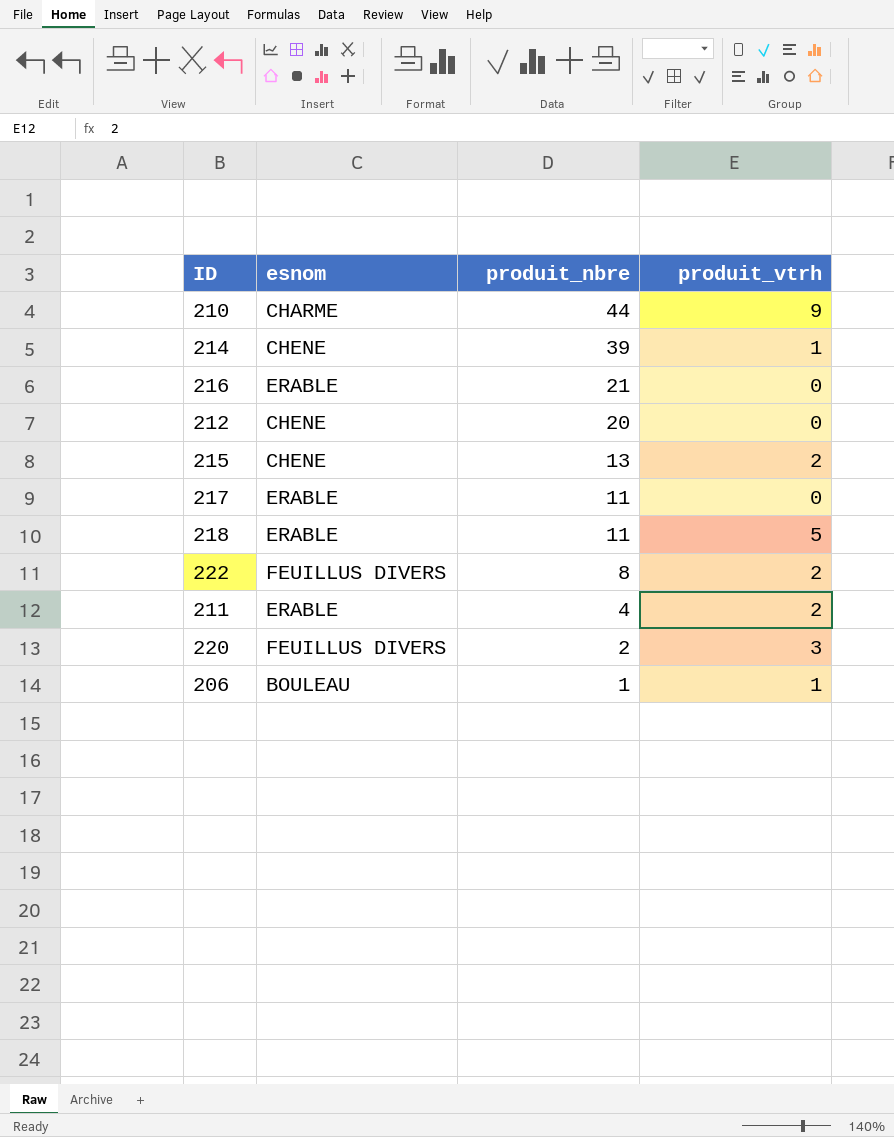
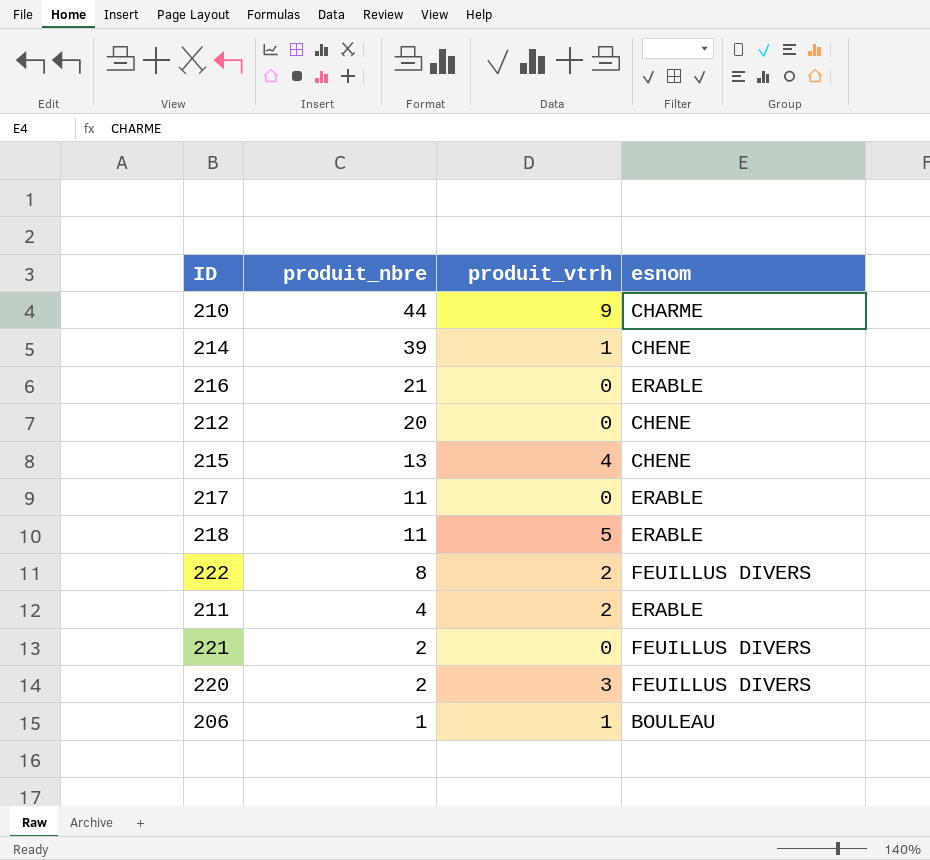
column esnom | position: 2 -> 4
215 | produit_vtrh: 2 -> 4
row 221: none -> 2 | 0 | FEUILLUS DIVERS

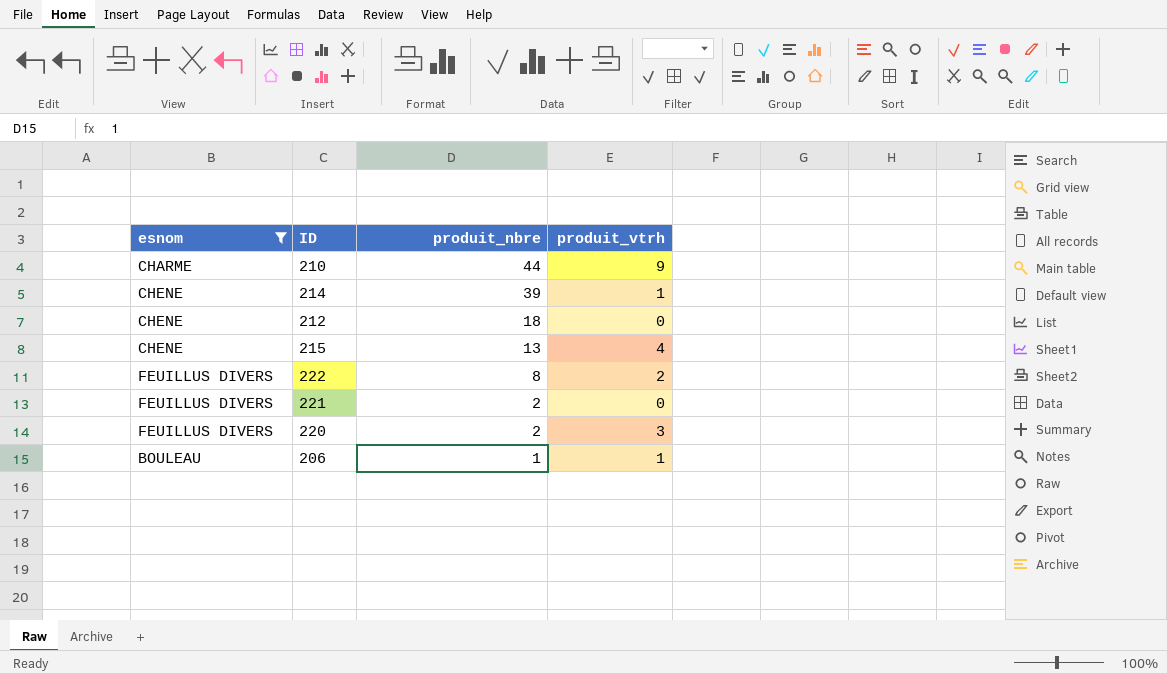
filter: none -> esnom != ERABLE
column esnom | position: 4 -> 1
212 | produit_nbre: 20 -> 18

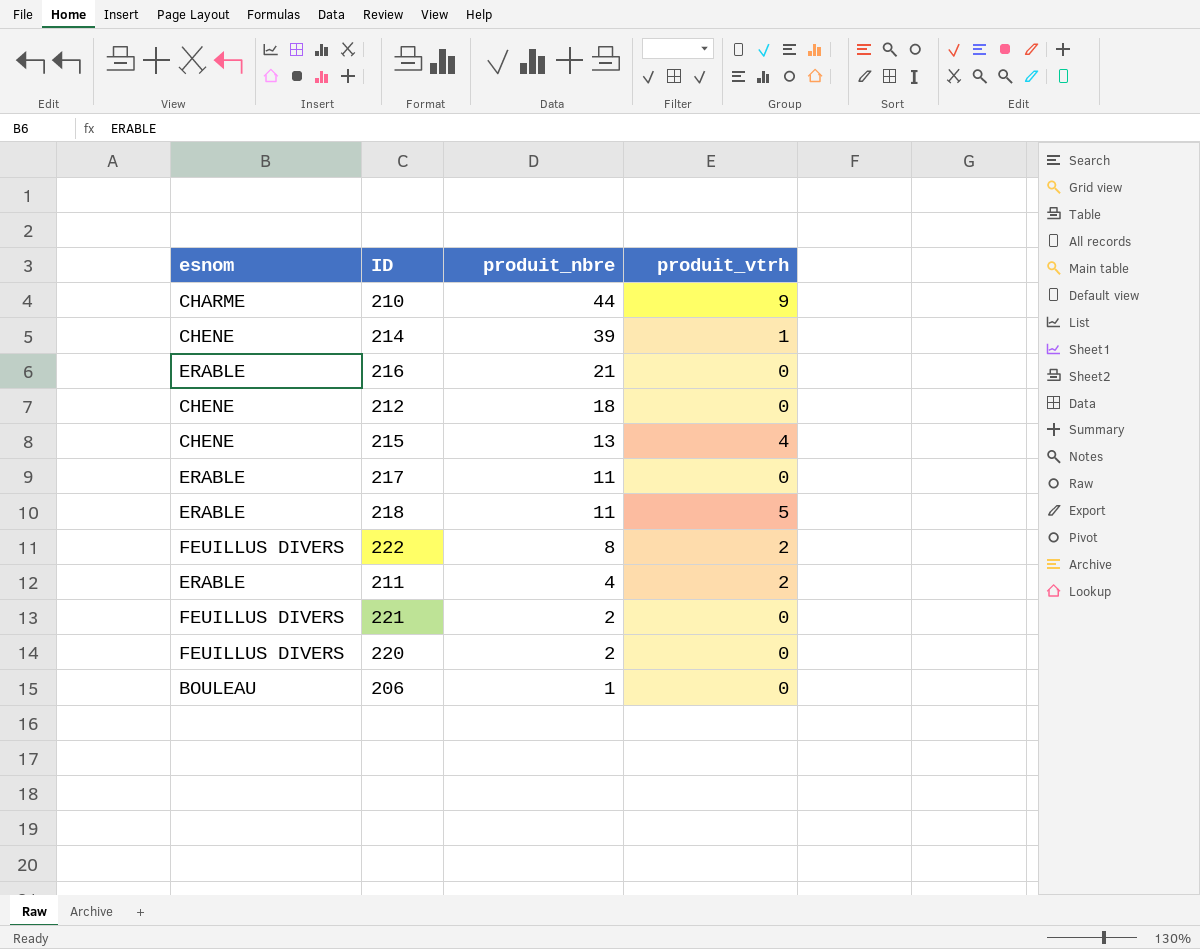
filter: esnom != ERABLE -> none
220 | produit_vtrh: 3 -> 0
206 | produit_vtrh: 1 -> 0

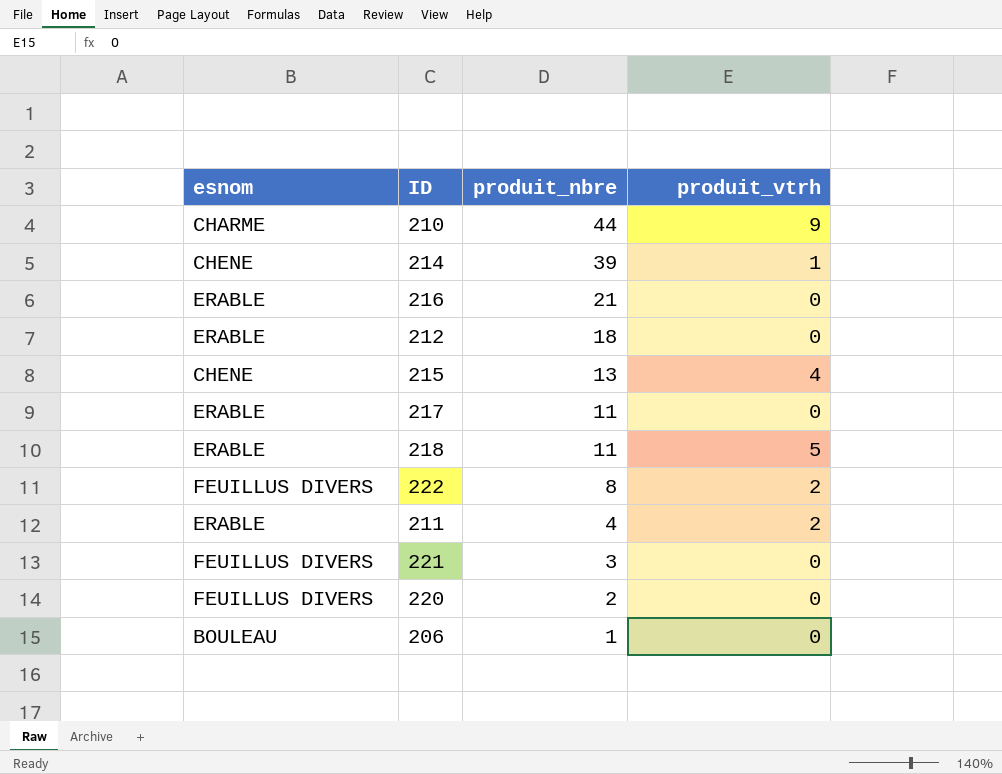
212 | esnom: CHENE -> ERABLE
221 | produit_nbre: 2 -> 3

